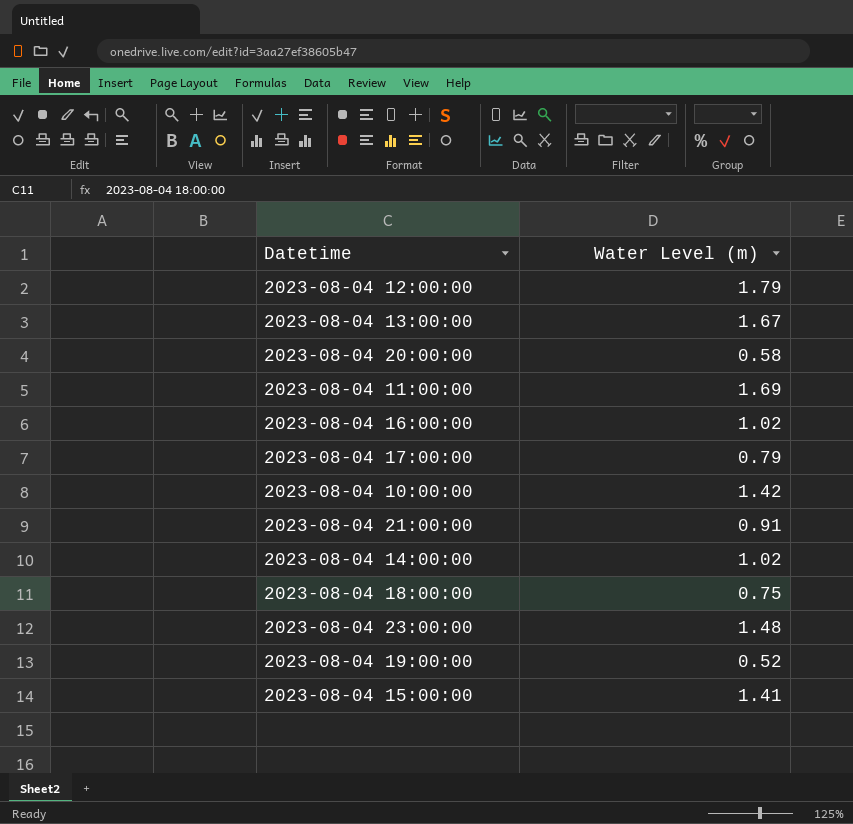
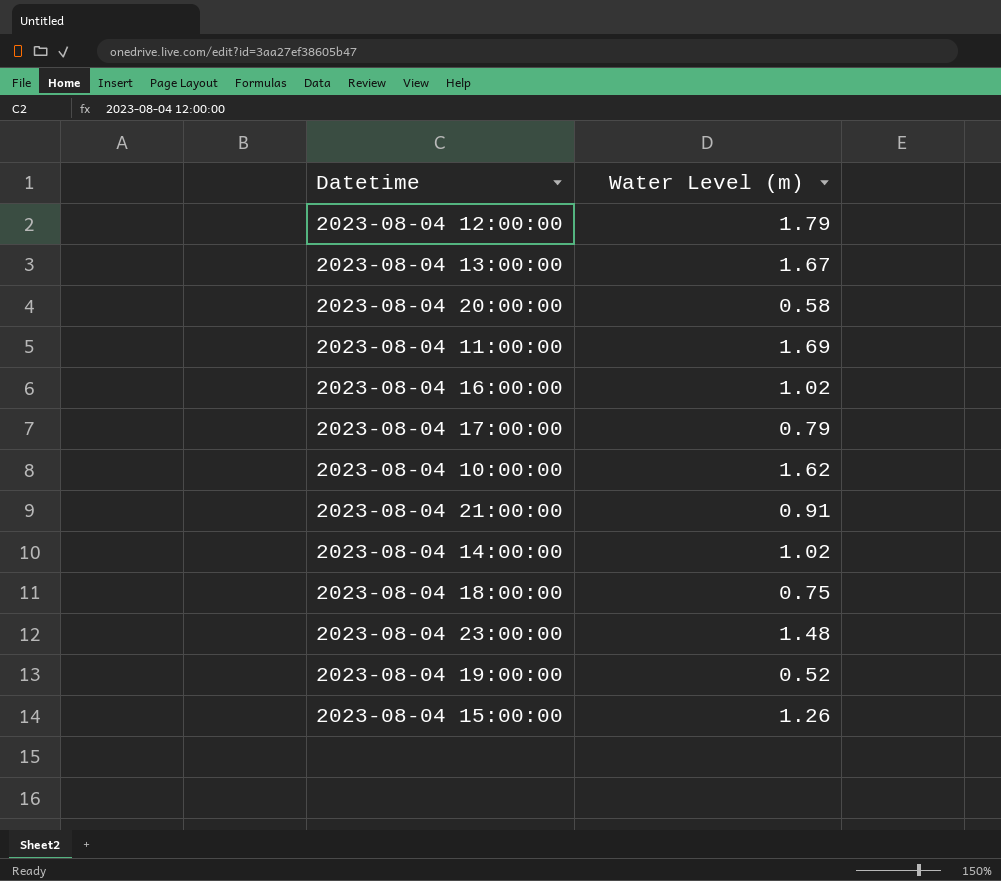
2023-08-04 10:00:00 | Water Level (m): 1.42 -> 1.62
2023-08-04 15:00:00 | Water Level (m): 1.41 -> 1.26

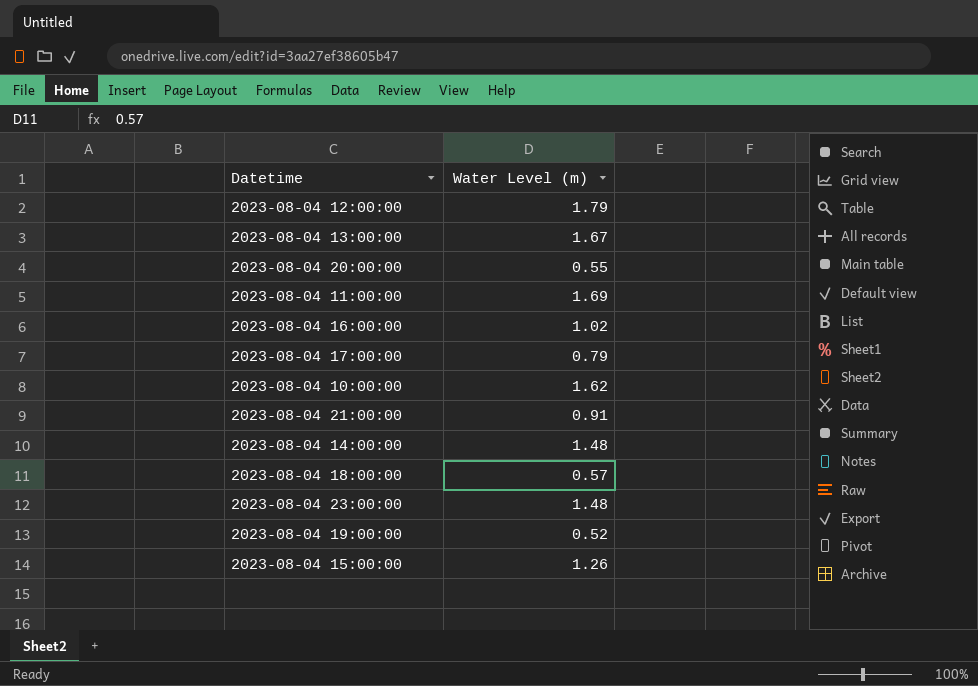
2023-08-04 20:00:00 | Water Level (m): 0.58 -> 0.55
2023-08-04 14:00:00 | Water Level (m): 1.02 -> 1.48
2023-08-04 18:00:00 | Water Level (m): 0.75 -> 0.57

